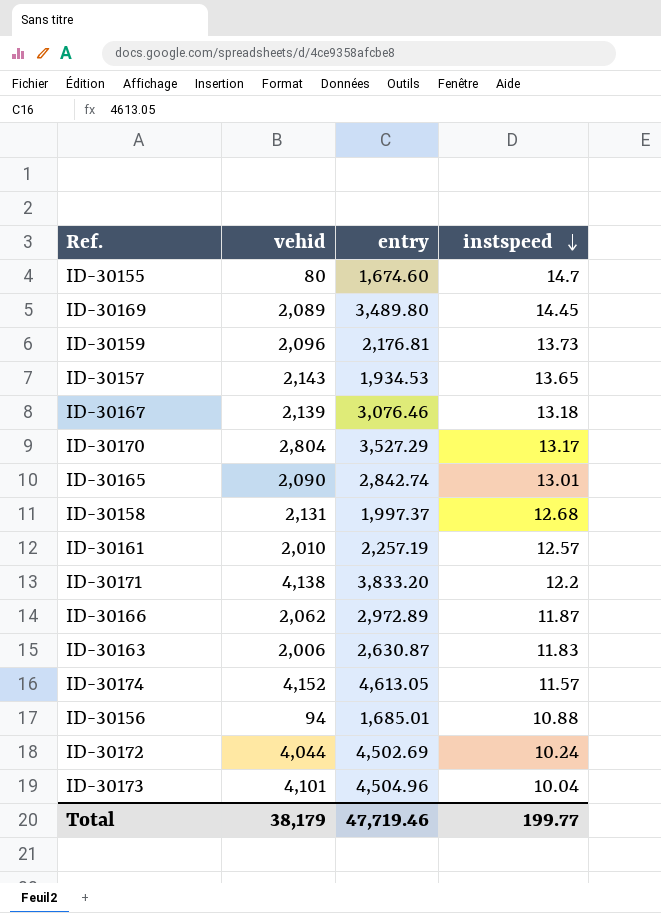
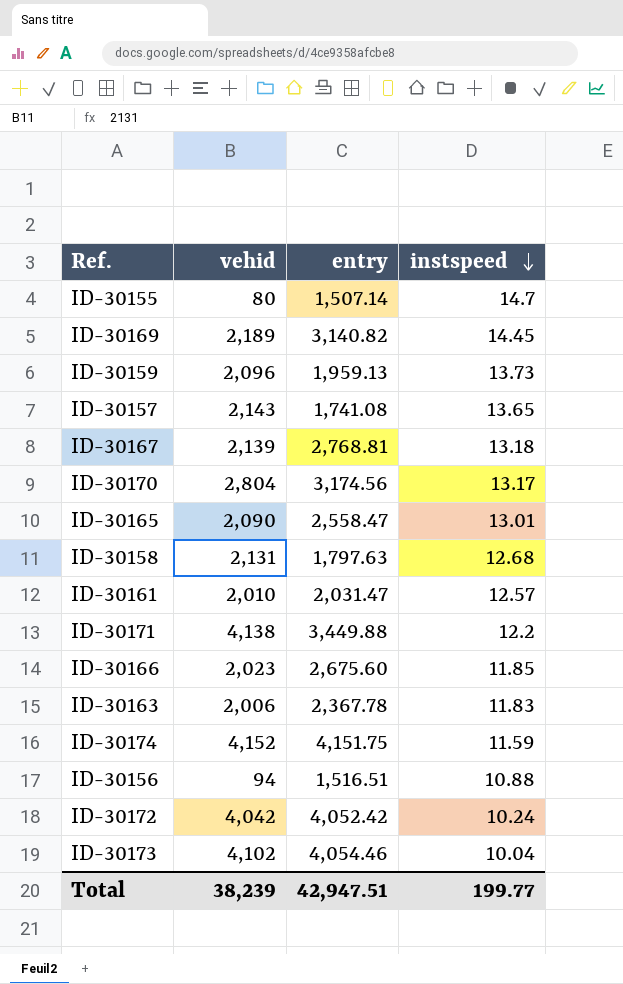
ID-30155 | entry: 1,674.60 -> 1,507.14
ID-30169 | vehid: 2,089 -> 2,189
ID-30169 | entry: 3,489.80 -> 3,140.82
ID-30159 | entry: 2,176.81 -> 1,959.13
ID-30157 | entry: 1,934.53 -> 1,741.08
ID-30167 | entry: 3,076.46 -> 2,768.81
ID-30170 | entry: 3,527.29 -> 3,174.56
ID-30165 | entry: 2,842.74 -> 2,558.47
ID-30158 | entry: 1,997.37 -> 1,797.63
ID-30161 | entry: 2,257.19 -> 2,031.47
ID-30171 | entry: 3,833.20 -> 3,449.88
ID-30166 | vehid: 2,062 -> 2,023
ID-30166 | entry: 2,972.89 -> 2,675.60
ID-30166 | instspeed: 11.87 -> 11.85
ID-30163 | entry: 2,630.87 -> 2,367.78
ID-30174 | entry: 4,613.05 -> 4,151.75
ID-30174 | instspeed: 11.57 -> 11.59
ID-30156 | entry: 1,685.01 -> 1,516.51
ID-30172 | vehid: 4,044 -> 4,042
ID-30172 | entry: 4,502.69 -> 4,052.42
ID-30173 | vehid: 4,101 -> 4,102
ID-30173 | entry: 4,504.96 -> 4,054.46
Total | vehid: 38,179 -> 38,239
Total | entry: 47,719.46 -> 42,947.51

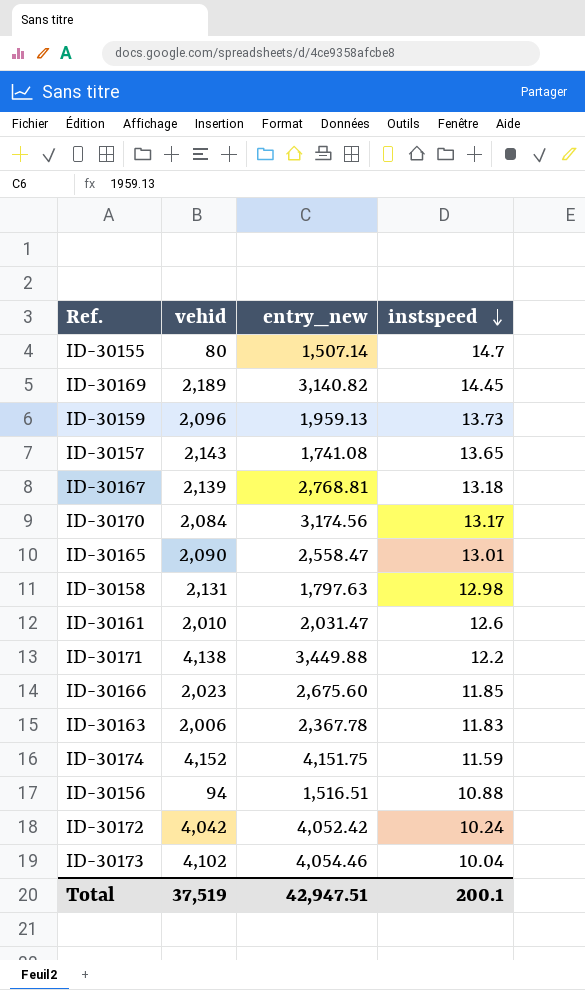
column name: entry -> entry_new
ID-30170 | vehid: 2,804 -> 2,084
ID-30158 | instspeed: 12.68 -> 12.98
ID-30161 | instspeed: 12.57 -> 12.6
Total | vehid: 38,239 -> 37,519
Total | instspeed: 199.77 -> 200.1

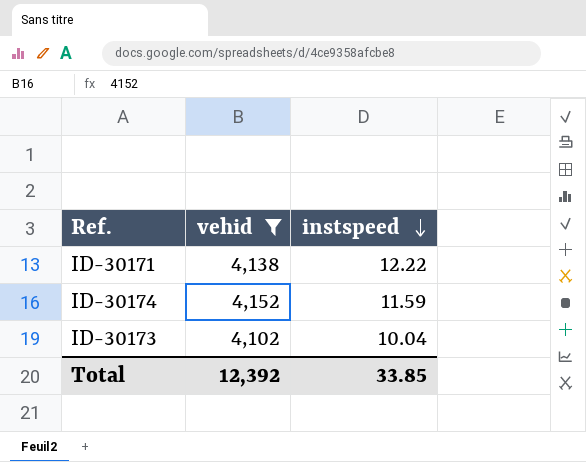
filter: none -> vehid >= 4,102
column entry_new | position: 3 -> none
ID-30171 | instspeed: 12.2 -> 12.22
Total | vehid: 37,519 -> 12,392
Total | instspeed: 200.1 -> 33.85

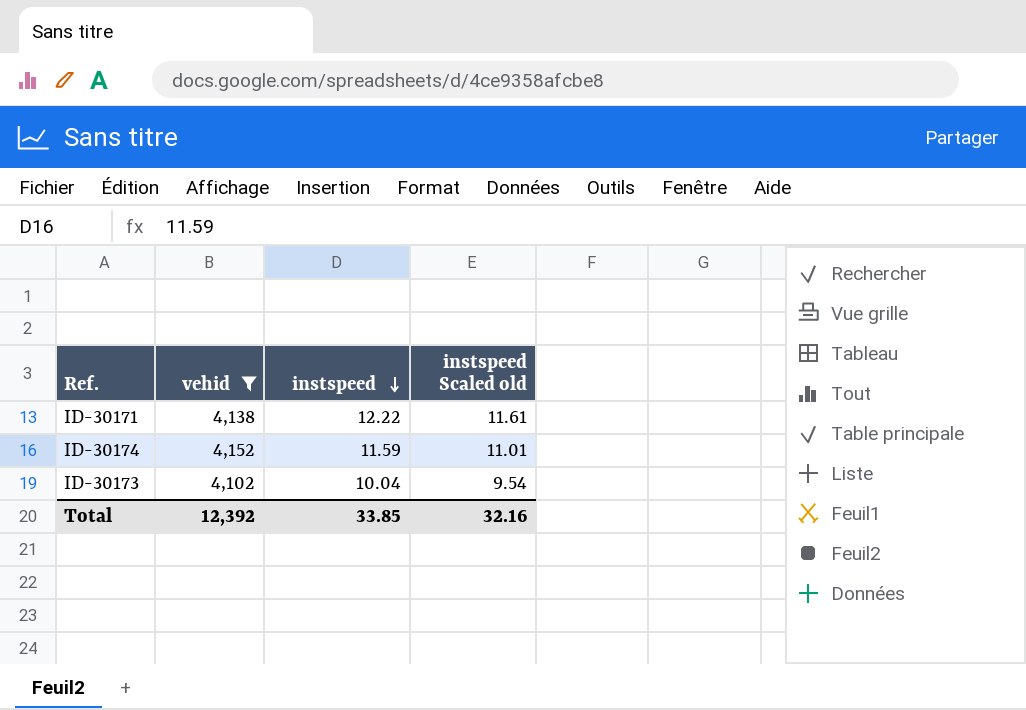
column instspeed Scaled old | formula: none -> [instspeed] * 0.95

